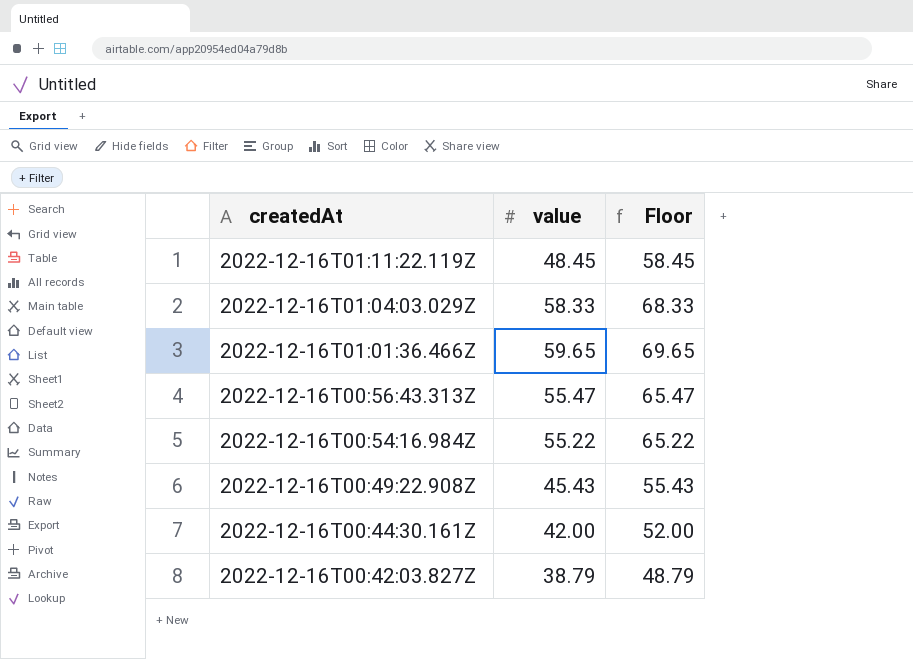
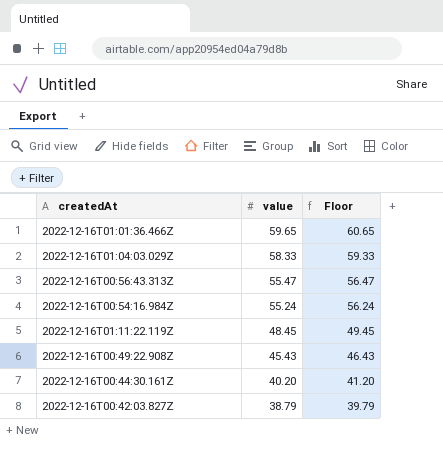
row order: createdAt descending -> value descending
column Floor | formula: [value] + 10 -> [value] + 1
2022-12-16T00:54:16.984Z | value: 55.22 -> 55.24
2022-12-16T00:44:30.161Z | value: 42.00 -> 40.20

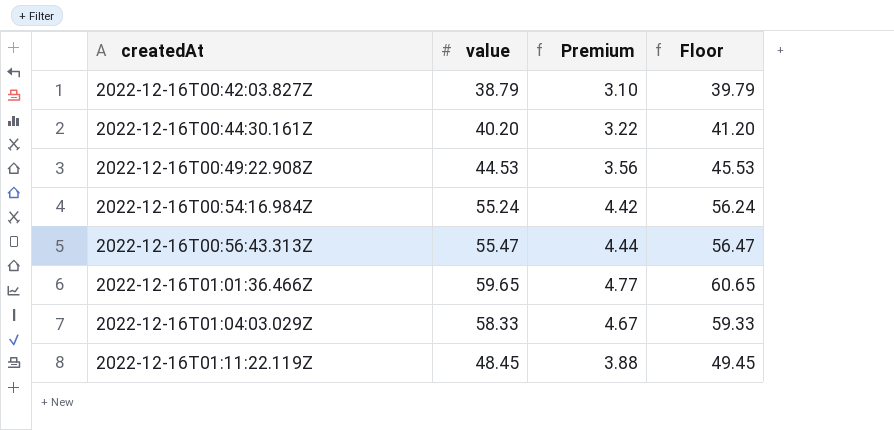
row order: value descending -> createdAt ascending
column Premium | formula: none -> [value] * 0.08
2022-12-16T00:49:22.908Z | value: 45.43 -> 44.53
2022-12-16T00:49:22.908Z | Floor: 46.43 -> 45.53

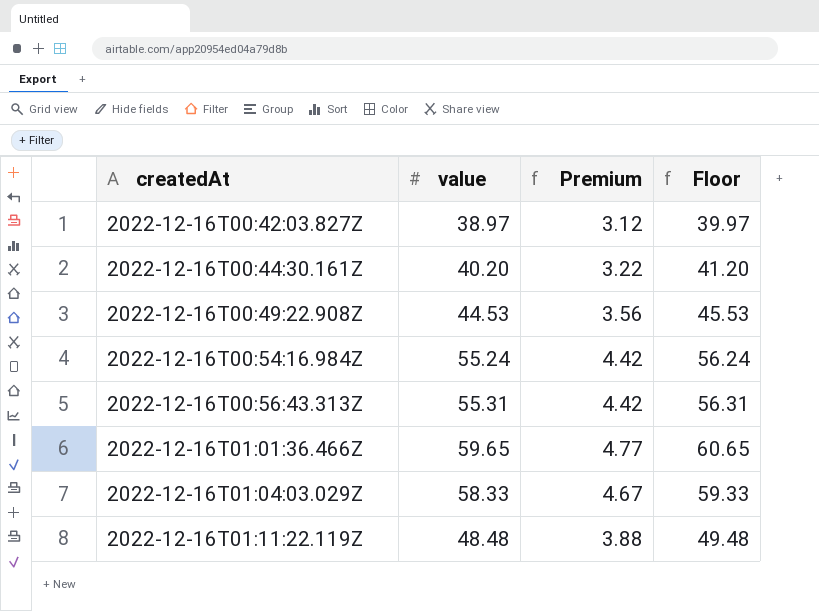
2022-12-16T00:42:03.827Z | value: 38.79 -> 38.97
2022-12-16T00:42:03.827Z | Premium: 3.10 -> 3.12
2022-12-16T00:42:03.827Z | Floor: 39.79 -> 39.97
2022-12-16T00:56:43.313Z | value: 55.47 -> 55.31
2022-12-16T00:56:43.313Z | Premium: 4.44 -> 4.42
2022-12-16T00:56:43.313Z | Floor: 56.47 -> 56.31
2022-12-16T01:11:22.119Z | value: 48.45 -> 48.48
2022-12-16T01:11:22.119Z | Floor: 49.45 -> 49.48

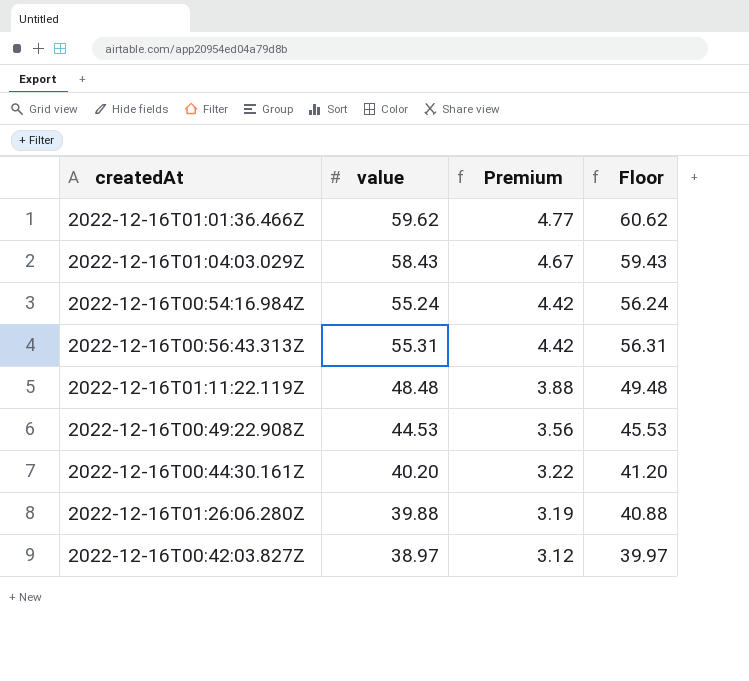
row order: createdAt ascending -> Premium descending
2022-12-16T01:01:36.466Z | value: 59.65 -> 59.62
2022-12-16T01:01:36.466Z | Floor: 60.65 -> 60.62
2022-12-16T01:04:03.029Z | value: 58.33 -> 58.43
2022-12-16T01:04:03.029Z | Floor: 59.33 -> 59.43
row 2022-12-16T01:26:06.280Z: none -> 39.88 | 3.19 | 40.88

